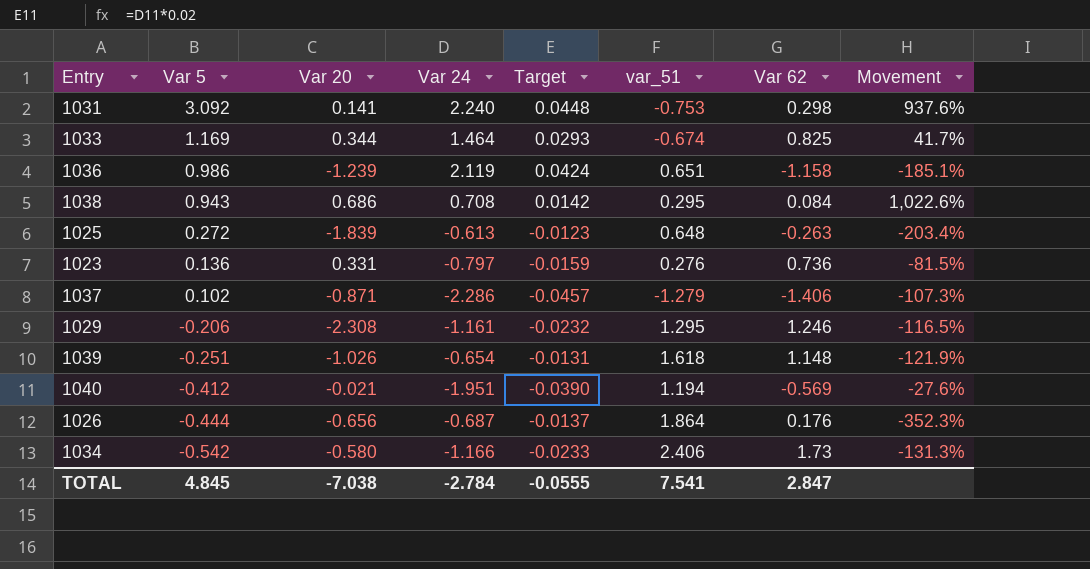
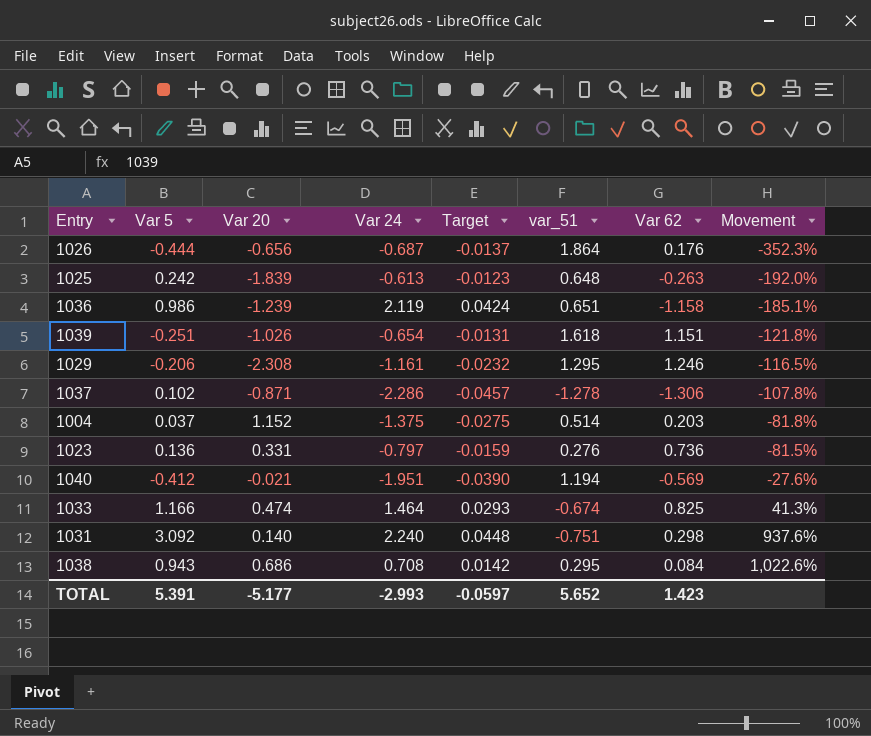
row order: Var 5 descending -> Movement ascending
row 1034: -0.542 | -0.580 | -1.166 | -0.0233 | 2.406 | 1.73 | -131.3% -> none
1025 | Var 5: 0.272 -> 0.242
1025 | Movement: -203.4% -> -192.0%
1039 | Var 62: 1.148 -> 1.151
1039 | Movement: -121.9% -> -121.8%
1037 | var_51: -1.279 -> -1.278
1037 | Var 62: -1.406 -> -1.306
1037 | Movement: -107.3% -> -107.8%
row 1004: none -> 0.037 | 1.152 | -1.375 | -0.0275 | 0.514 | 0.203 | -81.8%
1033 | Var 5: 1.169 -> 1.166
1033 | Var 20: 0.344 -> 0.474
1033 | Movement: 41.7% -> 41.3%
1031 | Var 20: 0.141 -> 0.140
1031 | var_51: -0.753 -> -0.751
TOTAL | Var 5: 4.845 -> 5.391
TOTAL | Var 20: -7.038 -> -5.177
TOTAL | Var 24: -2.784 -> -2.993
TOTAL | Target: -0.0555 -> -0.0597
TOTAL | var_51: 7.541 -> 5.652
TOTAL | Var 62: 2.847 -> 1.423

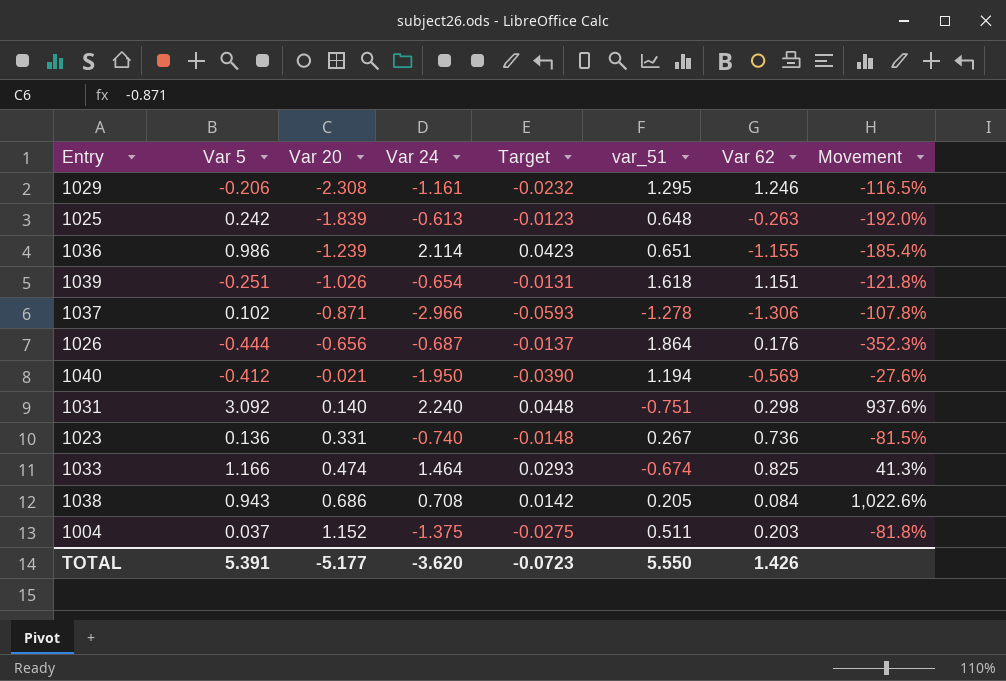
row order: Movement ascending -> Var 20 ascending
1036 | Var 24: 2.119 -> 2.114
1036 | Target: 0.0424 -> 0.0423
1036 | Var 62: -1.158 -> -1.155
1036 | Movement: -185.1% -> -185.4%
1037 | Var 24: -2.286 -> -2.966
1037 | Target: -0.0457 -> -0.0593
1040 | Var 24: -1.951 -> -1.950
1023 | Var 24: -0.797 -> -0.740
1023 | Target: -0.0159 -> -0.0148
1023 | var_51: 0.276 -> 0.267
1038 | var_51: 0.295 -> 0.205
1004 | var_51: 0.514 -> 0.511
TOTAL | Var 24: -2.993 -> -3.620
TOTAL | Target: -0.0597 -> -0.0723
TOTAL | var_51: 5.652 -> 5.550
TOTAL | Var 62: 1.423 -> 1.426

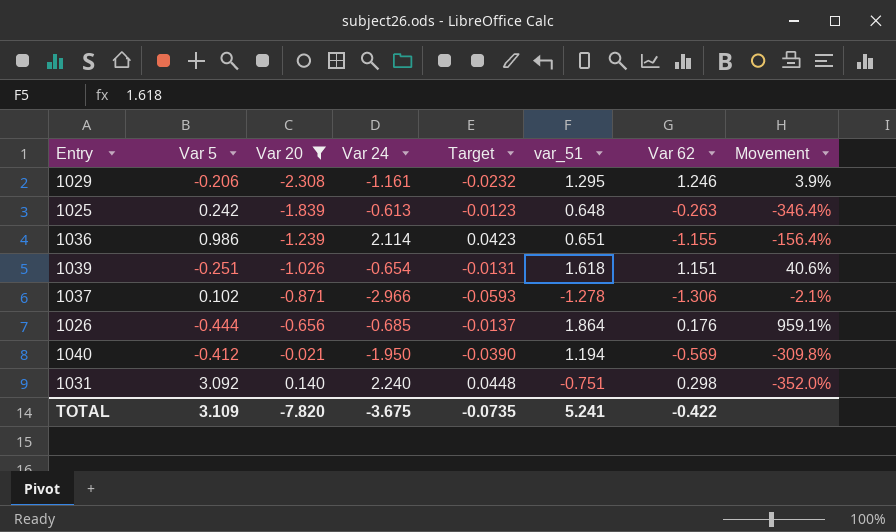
filter: none -> Var 20 <= 0.140
column Movement | formula: ([Var 5] - [Var 62]) / [Var 62] -> ([var_51] - [Var 62]) / [Var 62]
1026 | Var 24: -0.687 -> -0.685
TOTAL | Var 5: 5.391 -> 3.109
TOTAL | Var 20: -5.177 -> -7.820
TOTAL | Var 24: -3.620 -> -3.675
TOTAL | Target: -0.0723 -> -0.0735
TOTAL | var_51: 5.550 -> 5.241
TOTAL | Var 62: 1.426 -> -0.422

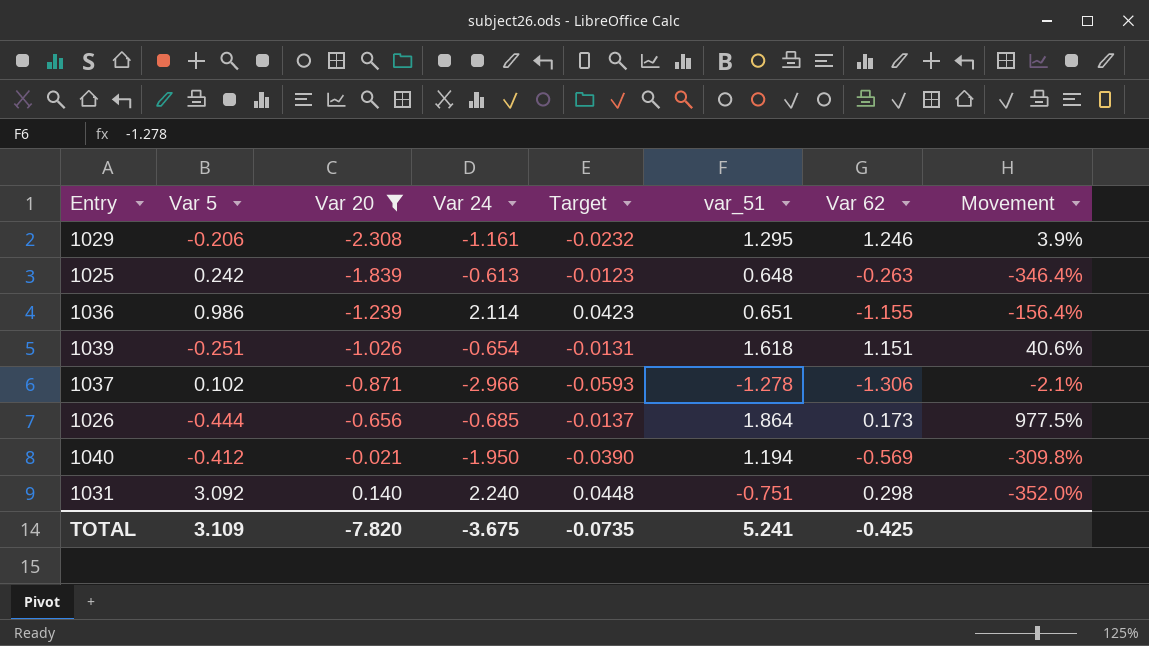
1026 | Var 62: 0.176 -> 0.173
1026 | Movement: 959.1% -> 977.5%
TOTAL | Var 62: -0.422 -> -0.425

